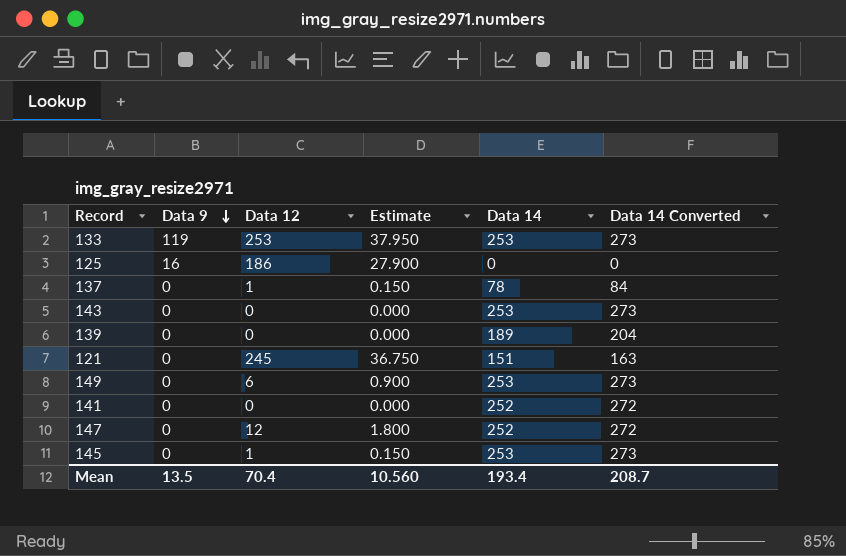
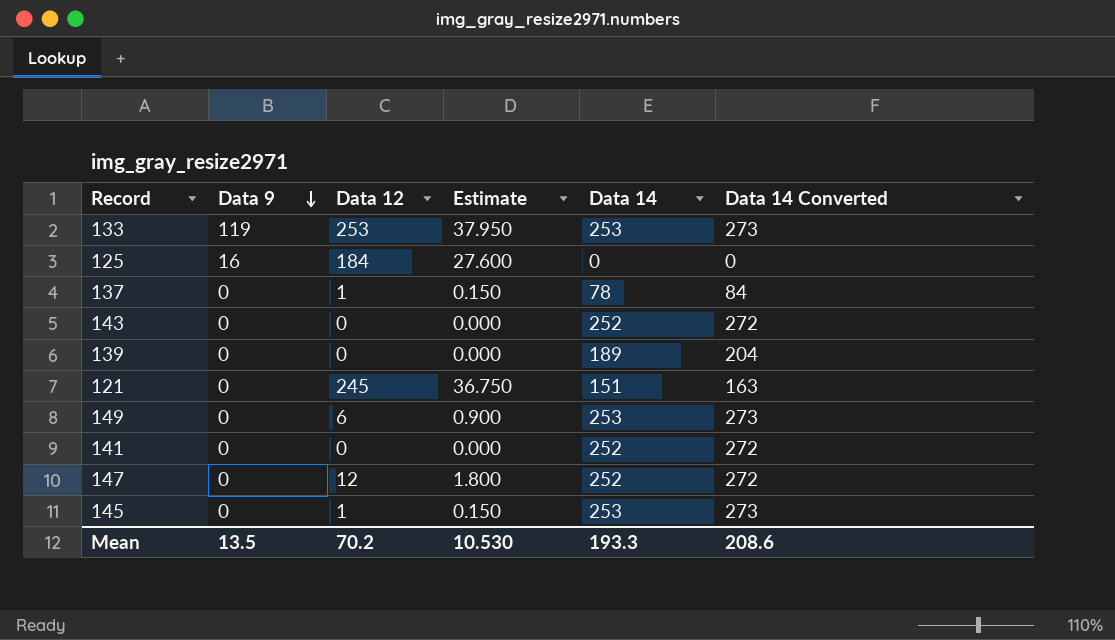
125 | Data 12: 186 -> 184
125 | Estimate: 27.900 -> 27.600
143 | Data 14: 253 -> 252
143 | Data 14 Converted: 273 -> 272
Mean | Data 12: 70.4 -> 70.2
Mean | Estimate: 10.560 -> 10.530
Mean | Data 14: 193.4 -> 193.3
Mean | Data 14 Converted: 208.7 -> 208.6

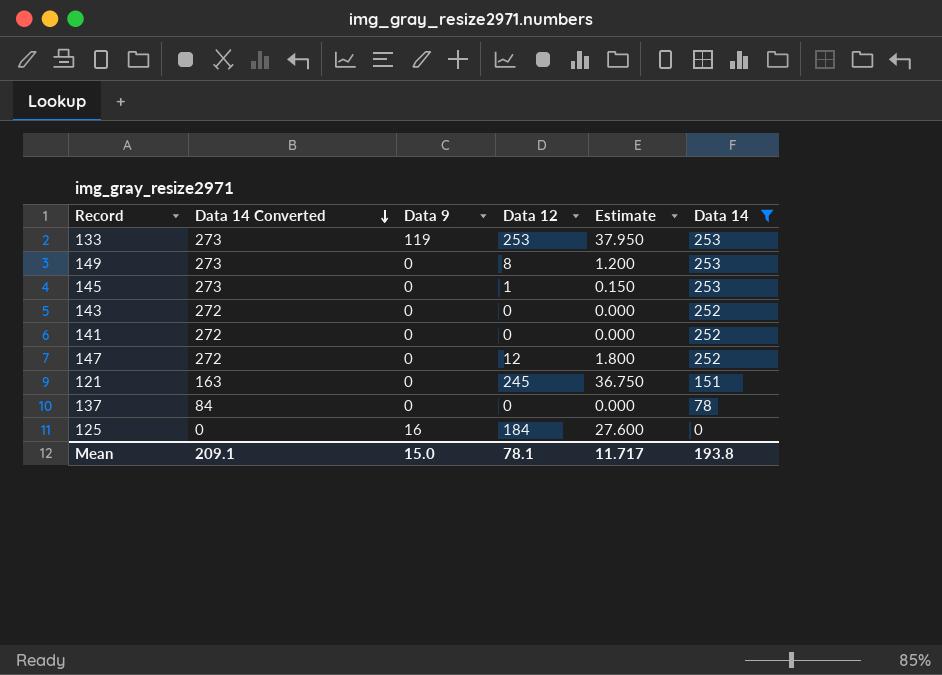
filter: none -> Data 14 != 189
row order: Data 9 descending -> Data 14 Converted descending
column Data 14 Converted | position: 6 -> 2
149 | Data 12: 6 -> 8
149 | Estimate: 0.900 -> 1.200
137 | Data 12: 1 -> 0
137 | Estimate: 0.150 -> 0.000
Mean | Data 14 Converted: 208.6 -> 209.1
Mean | Data 9: 13.5 -> 15.0
Mean | Data 12: 70.2 -> 78.1
Mean | Estimate: 10.530 -> 11.717
Mean | Data 14: 193.3 -> 193.8

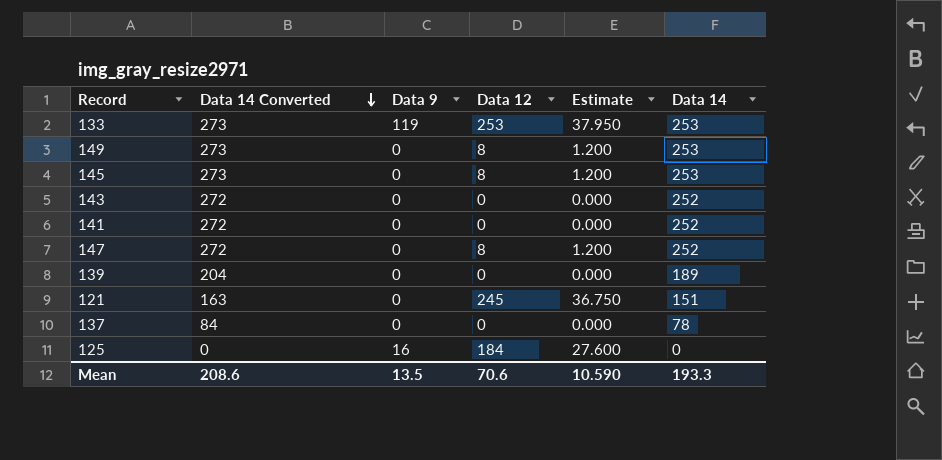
filter: Data 14 != 189 -> none
145 | Data 12: 1 -> 8
145 | Estimate: 0.150 -> 1.200
147 | Data 12: 12 -> 8
147 | Estimate: 1.800 -> 1.200
Mean | Data 14 Converted: 209.1 -> 208.6
Mean | Data 9: 15.0 -> 13.5
Mean | Data 12: 78.1 -> 70.6
Mean | Estimate: 11.717 -> 10.590
Mean | Data 14: 193.8 -> 193.3

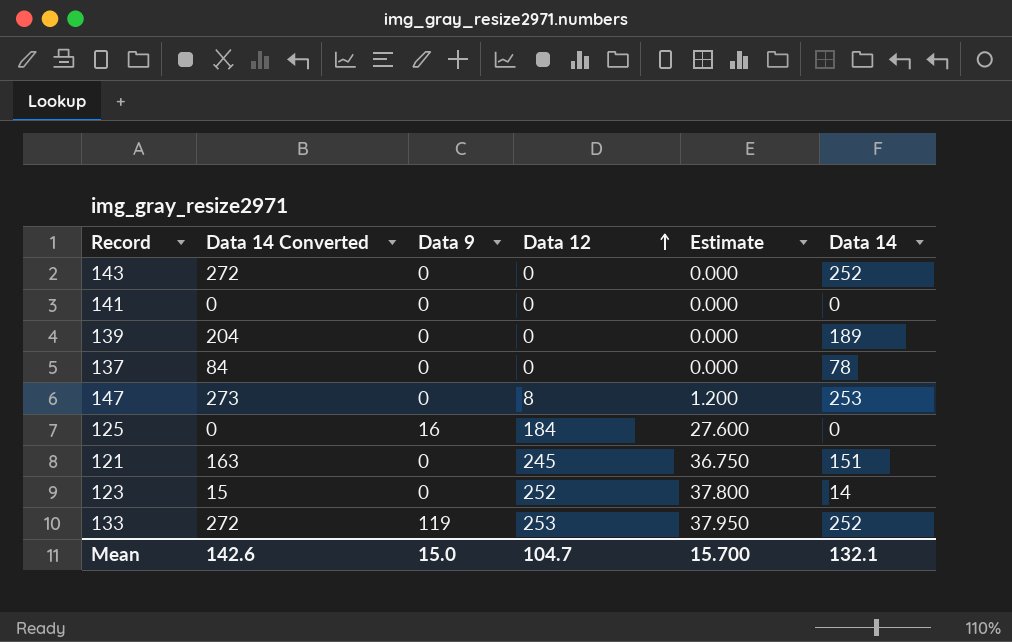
row order: Data 14 Converted descending -> Data 12 ascending
row 149: 273 | 0 | 8 | 1.200 | 253 -> none
row 145: 273 | 0 | 8 | 1.200 | 253 -> none
141 | Data 14 Converted: 272 -> 0
141 | Data 14: 252 -> 0
147 | Data 14 Converted: 272 -> 273
147 | Data 14: 252 -> 253
row 123: none -> 15 | 0 | 252 | 37.800 | 14
133 | Data 14 Converted: 273 -> 272
133 | Data 14: 253 -> 252
Mean | Data 14 Converted: 208.6 -> 142.6
Mean | Data 9: 13.5 -> 15.0
Mean | Data 12: 70.6 -> 104.7
Mean | Estimate: 10.590 -> 15.700
Mean | Data 14: 193.3 -> 132.1

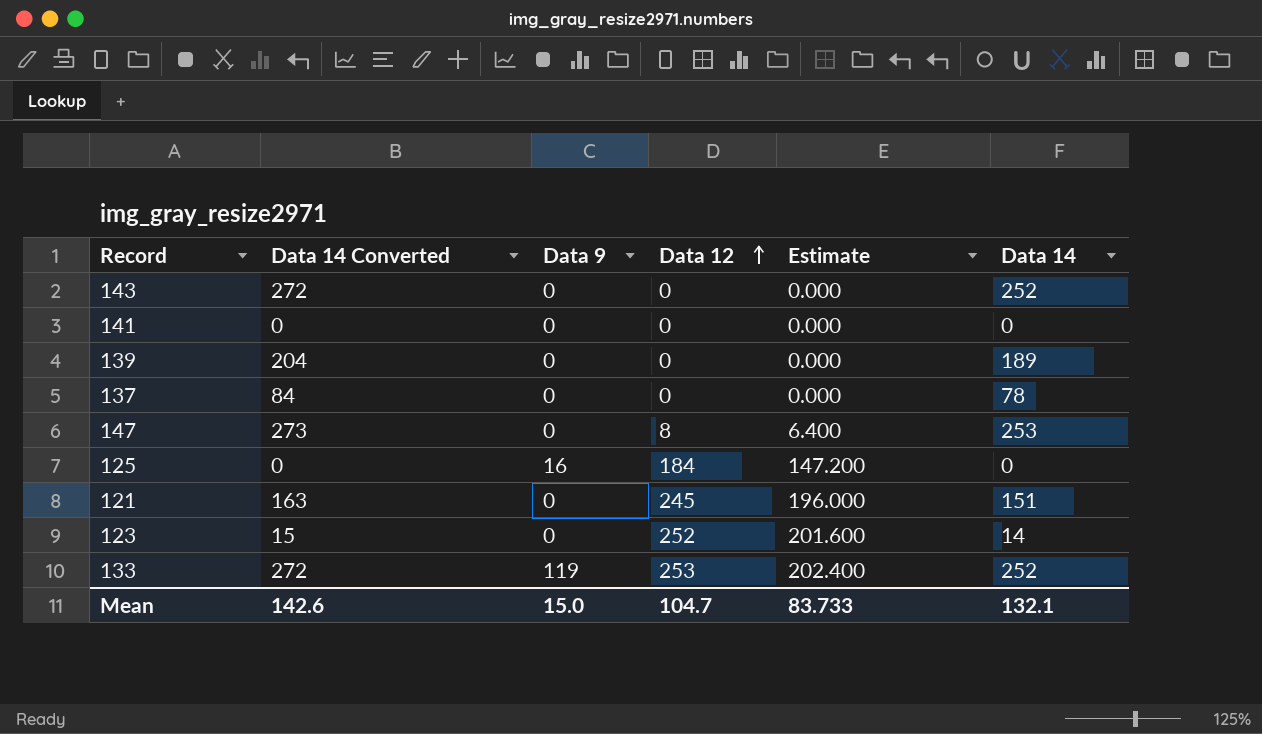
column Estimate | formula: [Data 12] * 0.15 -> [Data 12] * 0.8
Mean | Estimate: 15.700 -> 83.733

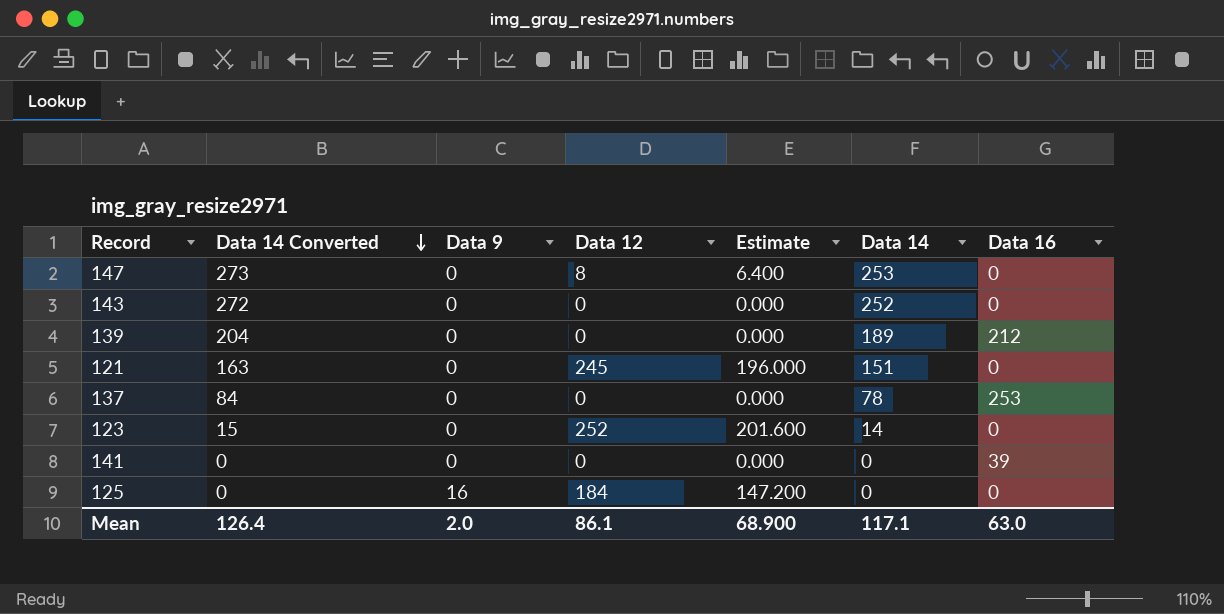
row order: Data 12 ascending -> Data 14 Converted descending
column Data 16 | position: none -> 7
row 133: 272 | 119 | 253 | 202.400 | 252 -> none
Mean | Data 14 Converted: 142.6 -> 126.4
Mean | Data 9: 15.0 -> 2.0
Mean | Data 12: 104.7 -> 86.1
Mean | Estimate: 83.733 -> 68.900
Mean | Data 14: 132.1 -> 117.1

